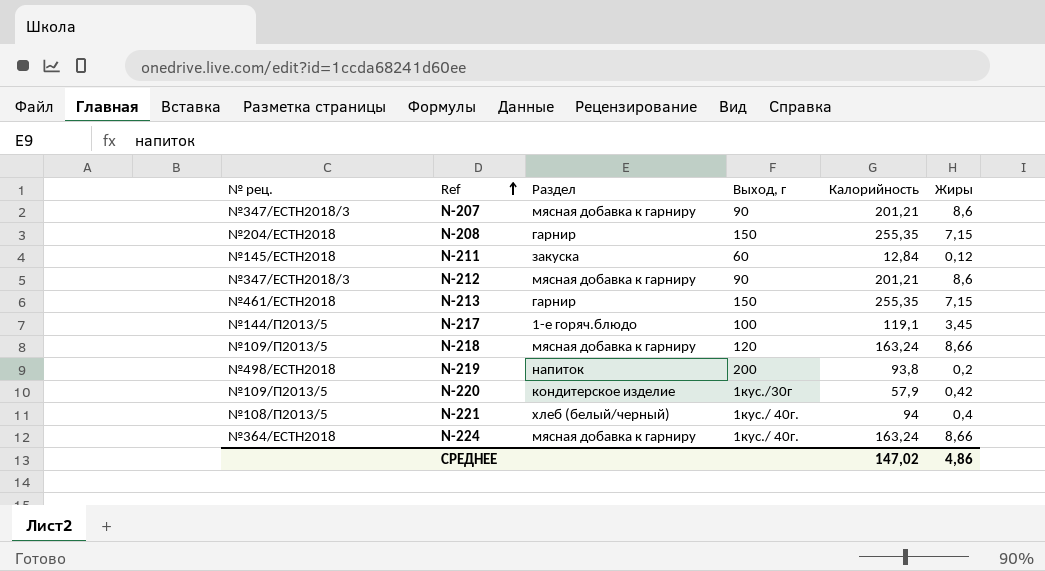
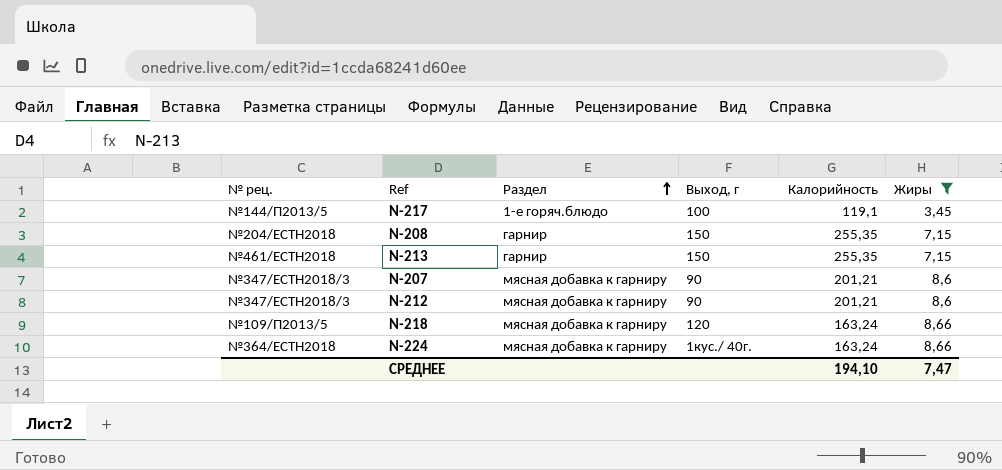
filter: none -> Жиры >= 3,45
row order: Ref ascending -> Раздел ascending
СРЕДНЕЕ | Калорийность: 147,02 -> 194,10
СРЕДНЕЕ | Жиры: 4,86 -> 7,47

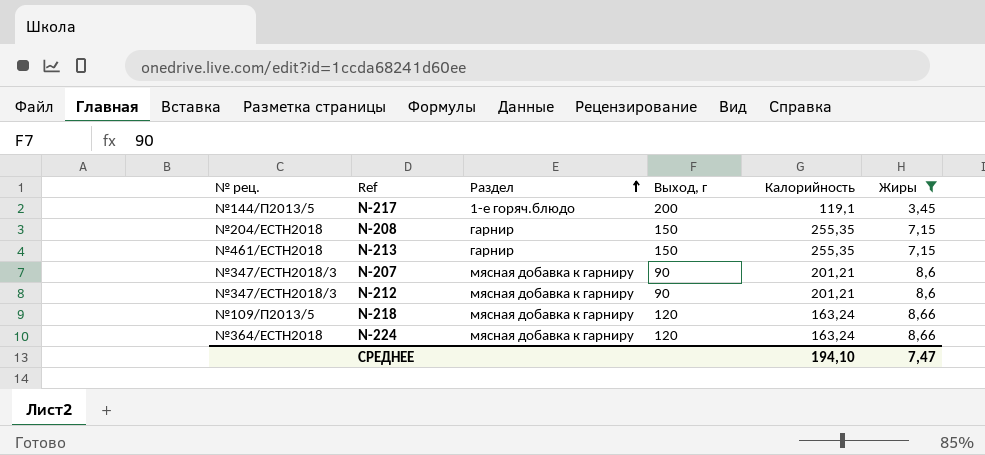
N-217 | Выход, г: 100 -> 200
N-224 | Выход, г: 1кус./ 40г. -> 120

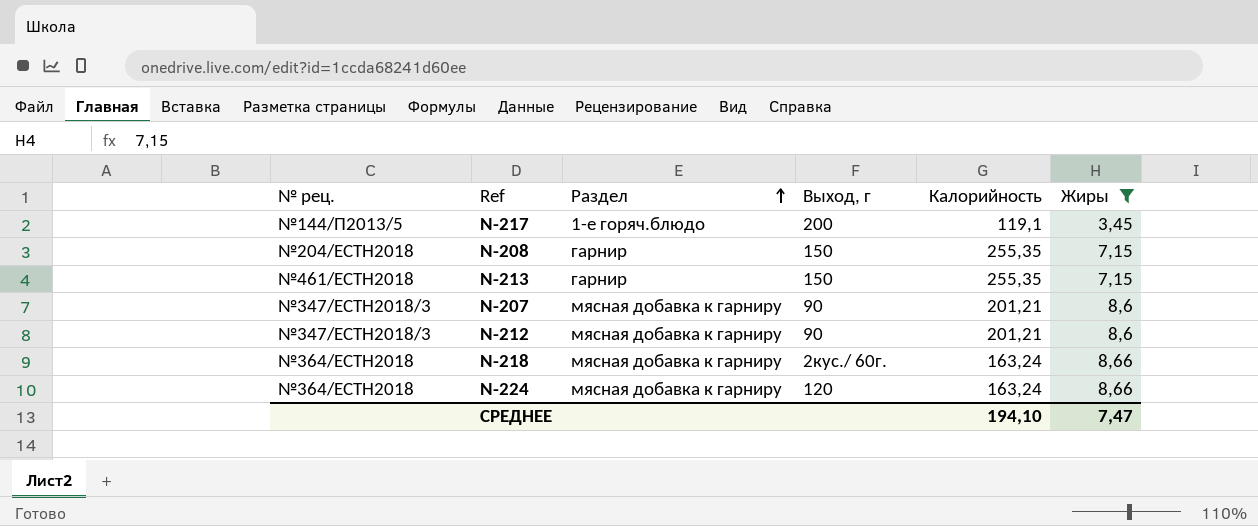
N-218 | № рец.: №109/П2013/5 -> №364/ЕСТН2018
N-218 | Выход, г: 120 -> 2кус./ 60г.

